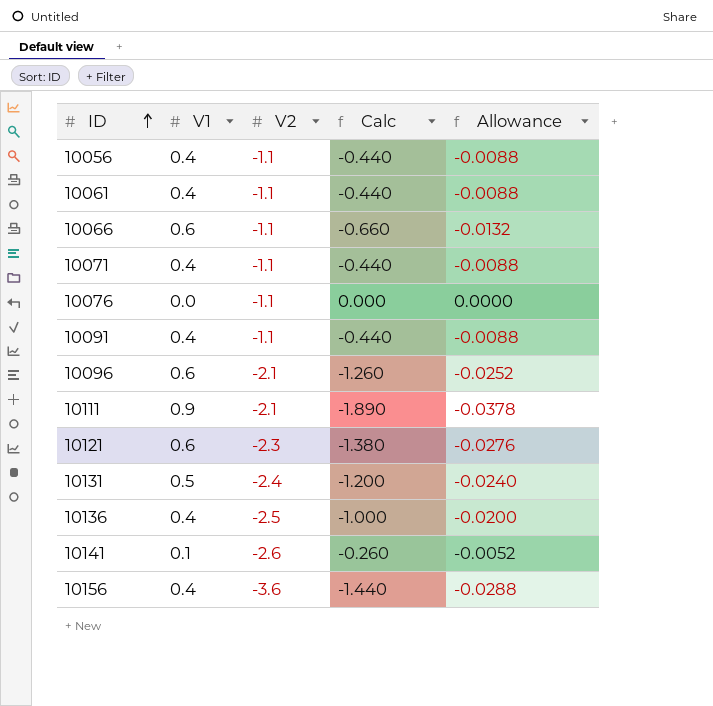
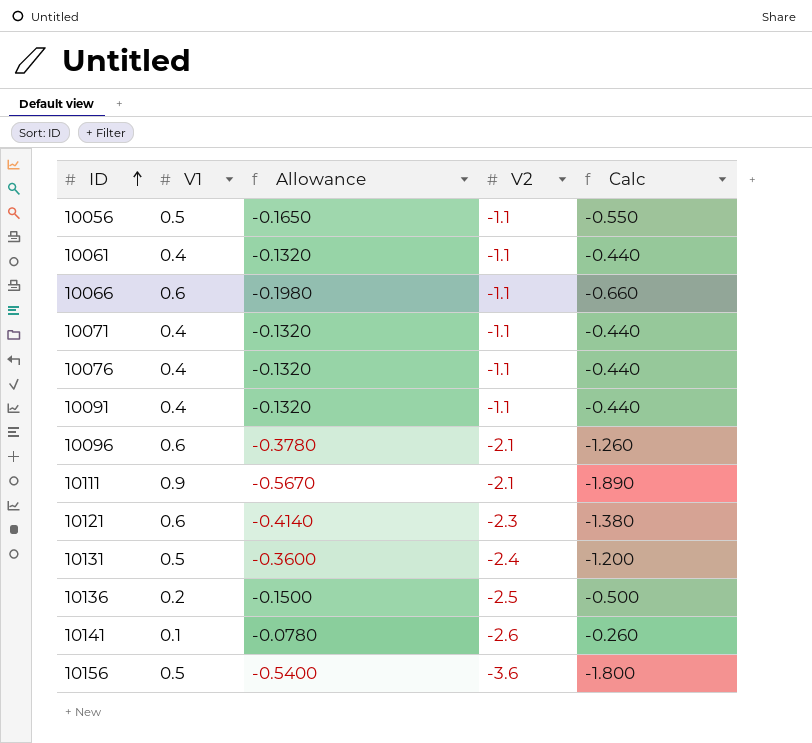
column Allowance | formula: [Calc] * 0.02 -> [Calc] * 0.3
column Allowance | position: 5 -> 3
10056 | V1: 0.4 -> 0.5
10056 | Calc: -0.440 -> -0.550
10076 | V1: 0.0 -> 0.4
10076 | Calc: 0.000 -> -0.440
10136 | V1: 0.4 -> 0.2
10136 | Calc: -1.000 -> -0.500
10156 | V1: 0.4 -> 0.5
10156 | Calc: -1.440 -> -1.800

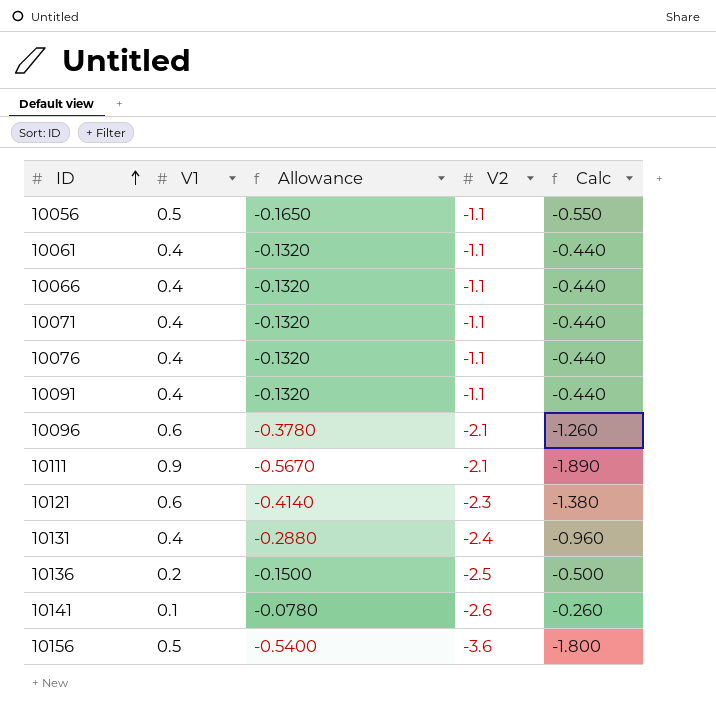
10066 | V1: 0.6 -> 0.4
10066 | Allowance: -0.1980 -> -0.1320
10066 | Calc: -0.660 -> -0.440
10131 | V1: 0.5 -> 0.4
10131 | Allowance: -0.3600 -> -0.2880
10131 | Calc: -1.200 -> -0.960

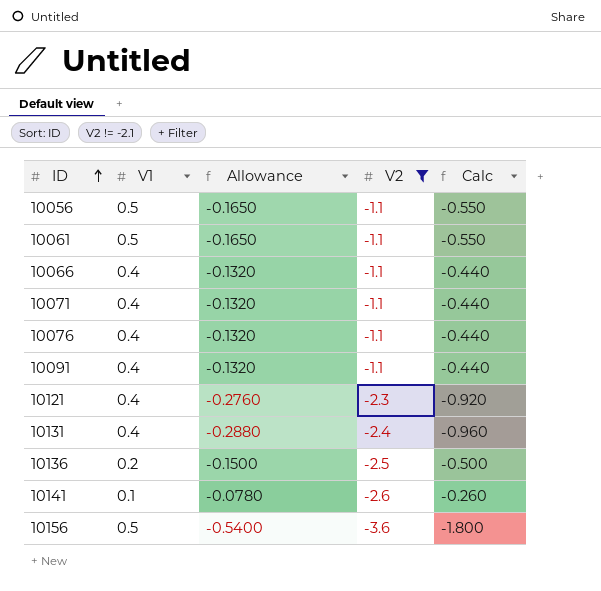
filter: none -> V2 != -2.1
10061 | V1: 0.4 -> 0.5
10061 | Allowance: -0.1320 -> -0.1650
10061 | Calc: -0.440 -> -0.550
10121 | V1: 0.6 -> 0.4
10121 | Allowance: -0.4140 -> -0.2760
10121 | Calc: -1.380 -> -0.920

